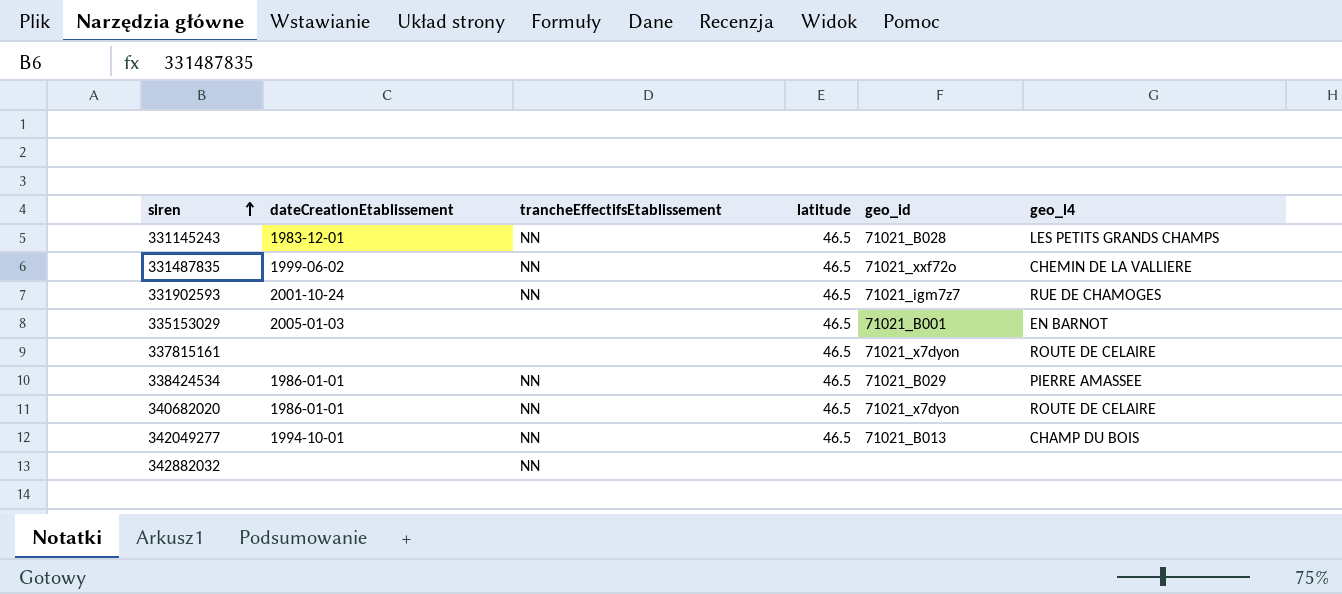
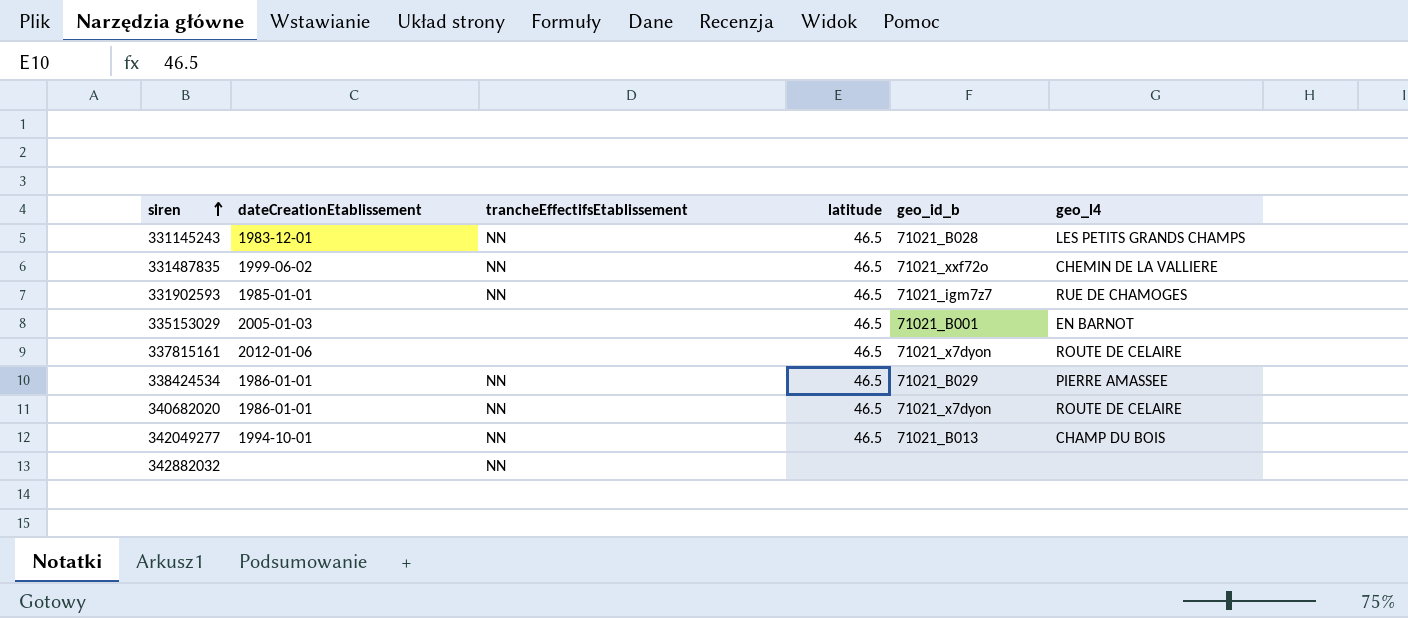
column name: geo_id -> geo_id_b
331902593 | dateCreationEtablissement: 2001-10-24 -> 1985-01-01
337815161 | dateCreationEtablissement: none -> 2012-01-06

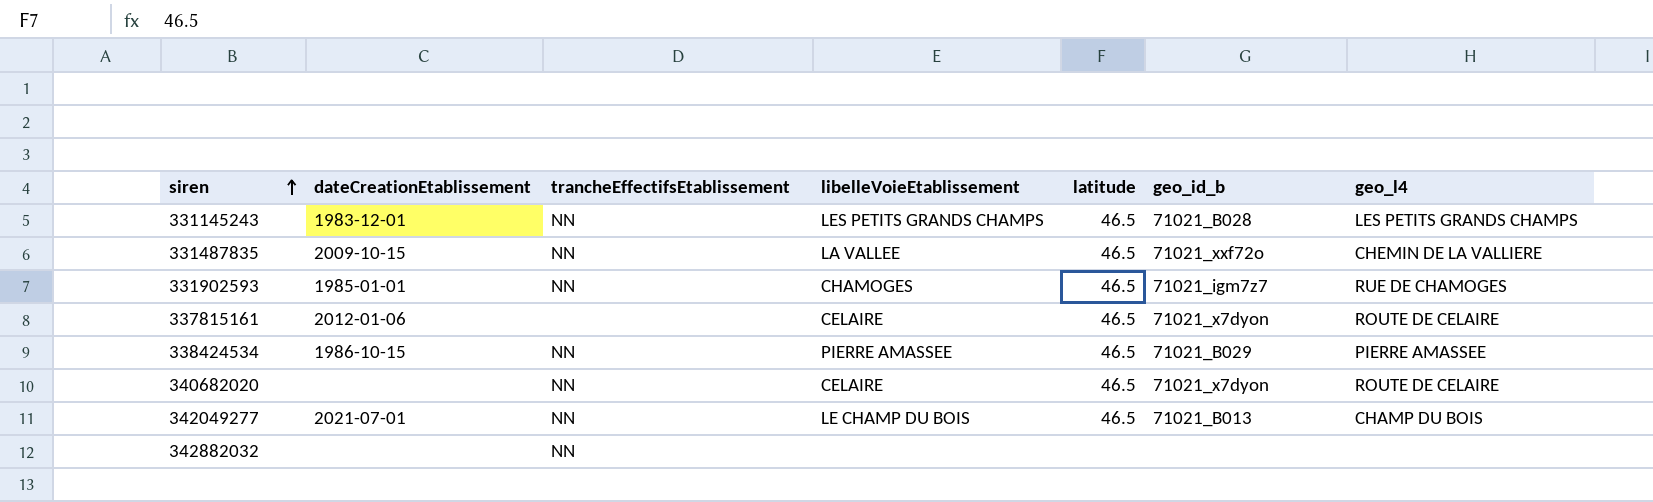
column libelleVoieEtablissement | position: none -> 4
row 335153029: 2005-01-03 | none | 46.5 | 71021_B001 | EN BARNOT -> none
331487835 | dateCreationEtablissement: 1999-06-02 -> 2009-10-15
338424534 | dateCreationEtablissement: 1986-01-01 -> 1986-10-15
340682020 | dateCreationEtablissement: 1986-01-01 -> none
342049277 | dateCreationEtablissement: 1994-10-01 -> 2021-07-01

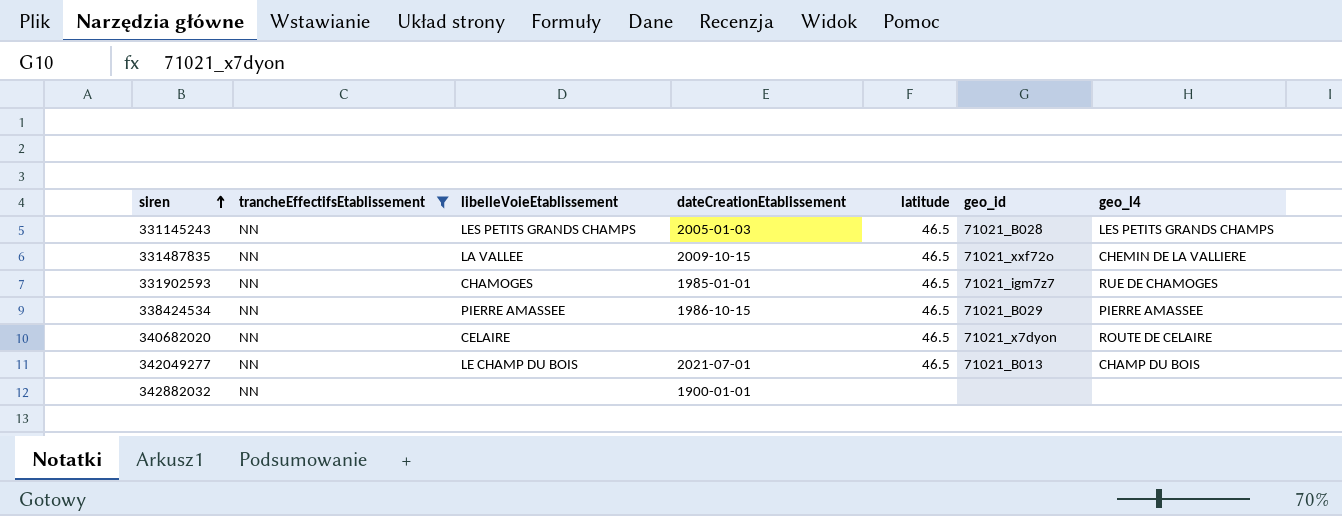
filter: none -> trancheEffectifsEtablissement = NN
column dateCreationEtablissement | position: 2 -> 4
column name: geo_id_b -> geo_id
331145243 | dateCreationEtablissement: 1983-12-01 -> 2005-01-03
342882032 | dateCreationEtablissement: none -> 1900-01-01

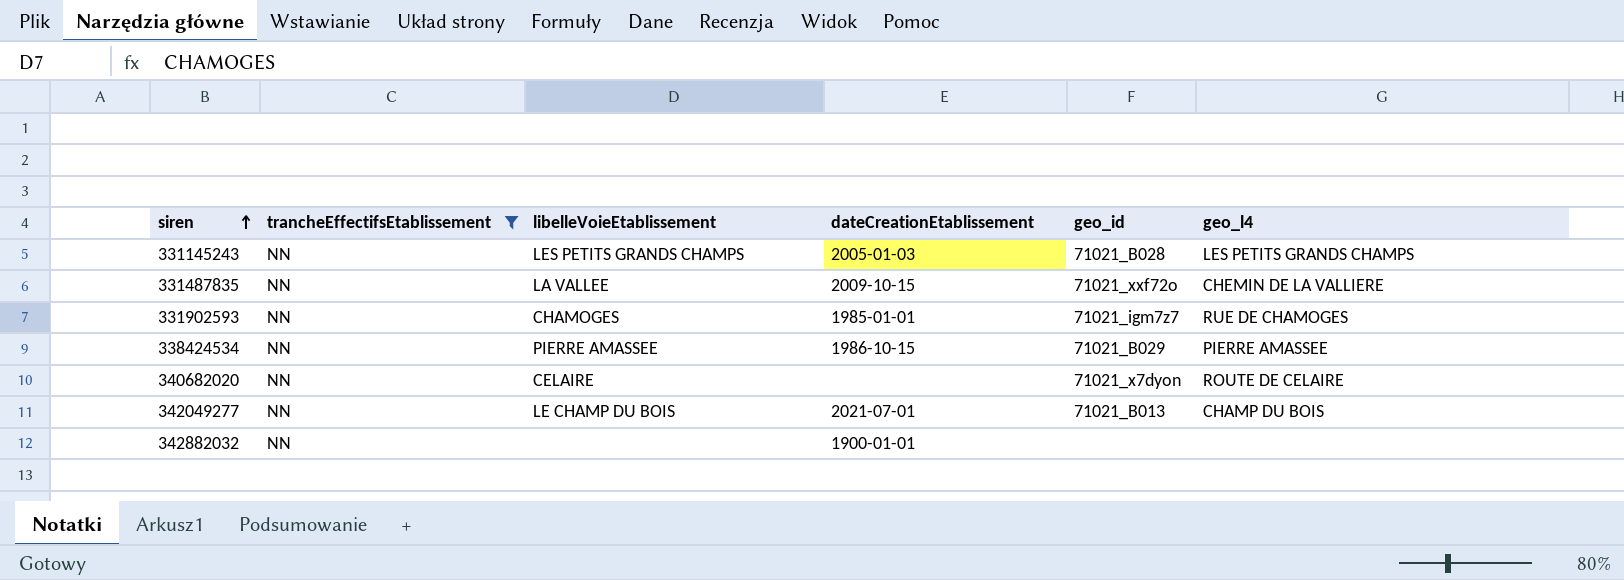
column latitude | position: 5 -> none

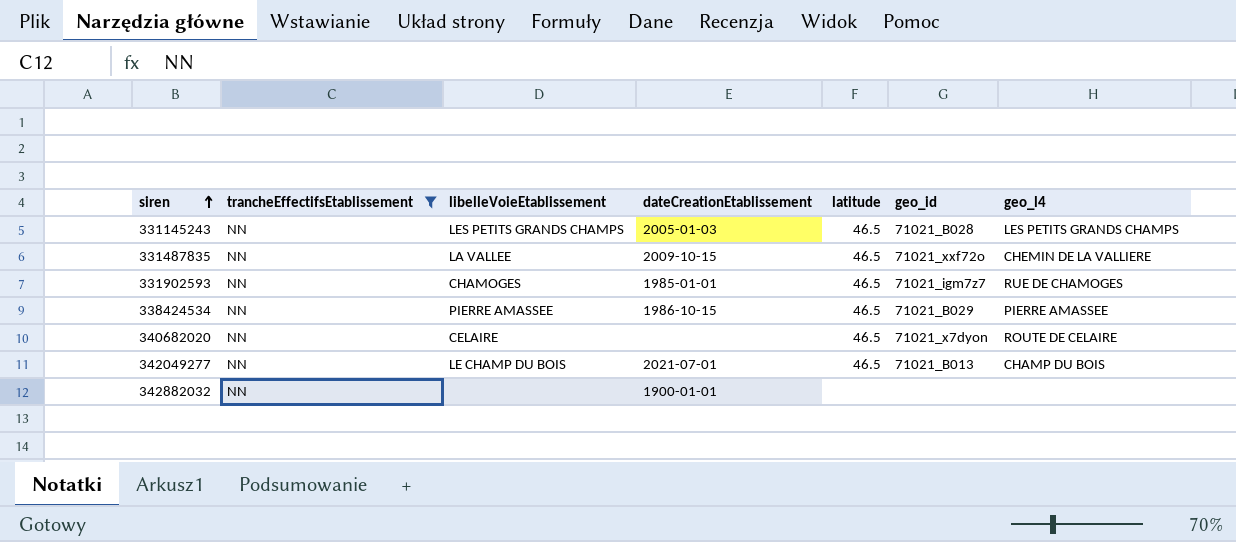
column latitude | position: none -> 5

